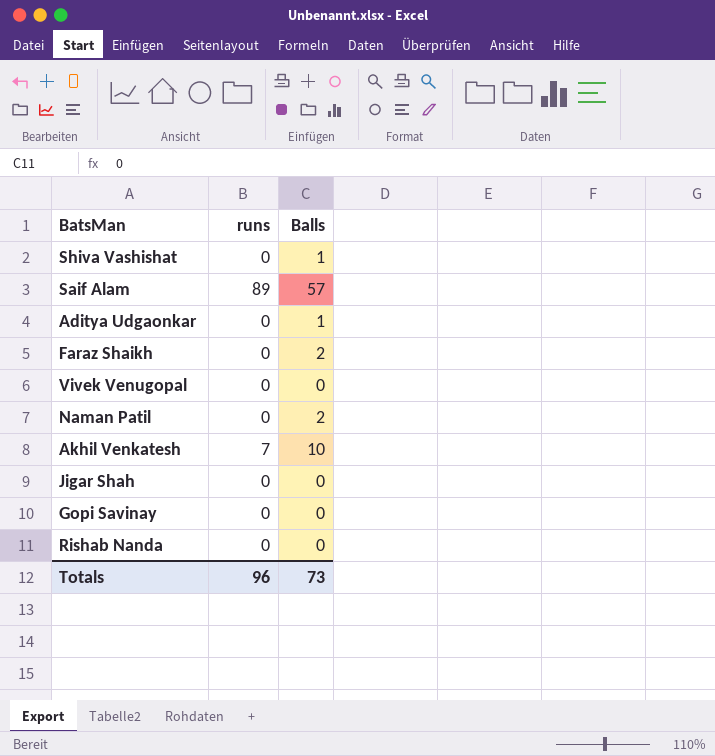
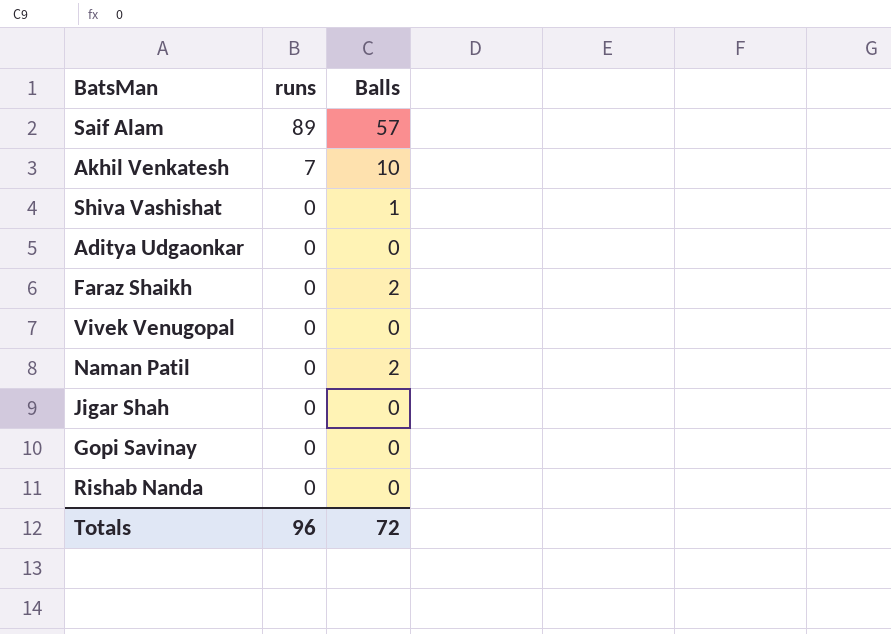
row order: none -> runs descending
Aditya Udgaonkar | Balls: 1 -> 0
Totals | Balls: 73 -> 72

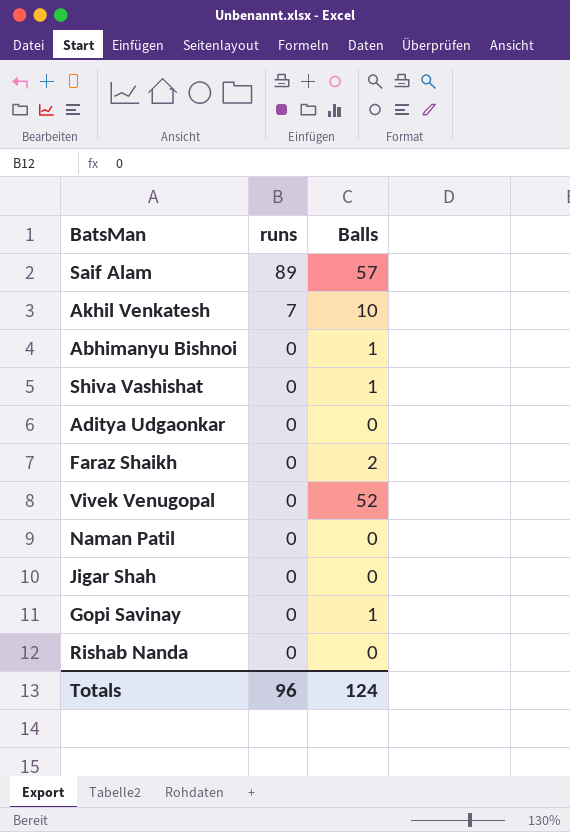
row Abhimanyu Bishnoi: none -> 0 | 1
Vivek Venugopal | Balls: 0 -> 52
Naman Patil | Balls: 2 -> 0
Gopi Savinay | Balls: 0 -> 1
Totals | Balls: 72 -> 124

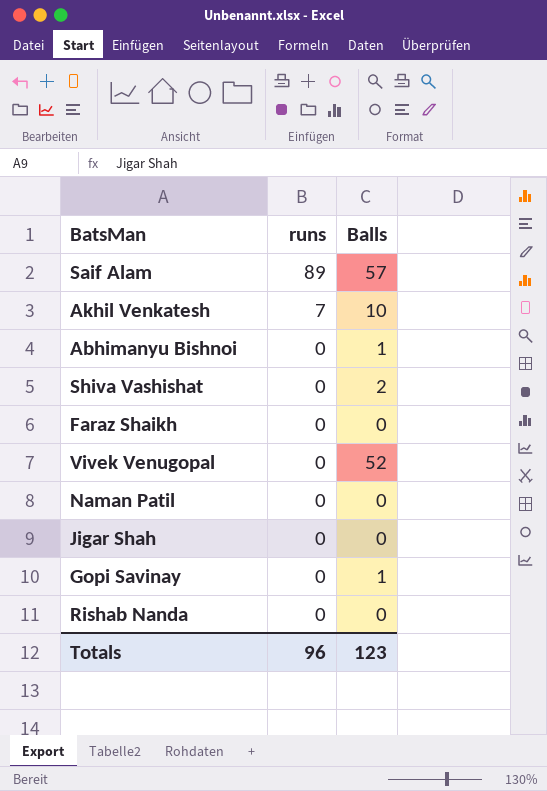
row Aditya Udgaonkar: 0 | 0 -> none
Shiva Vashishat | Balls: 1 -> 2
Faraz Shaikh | Balls: 2 -> 0
Totals | Balls: 124 -> 123

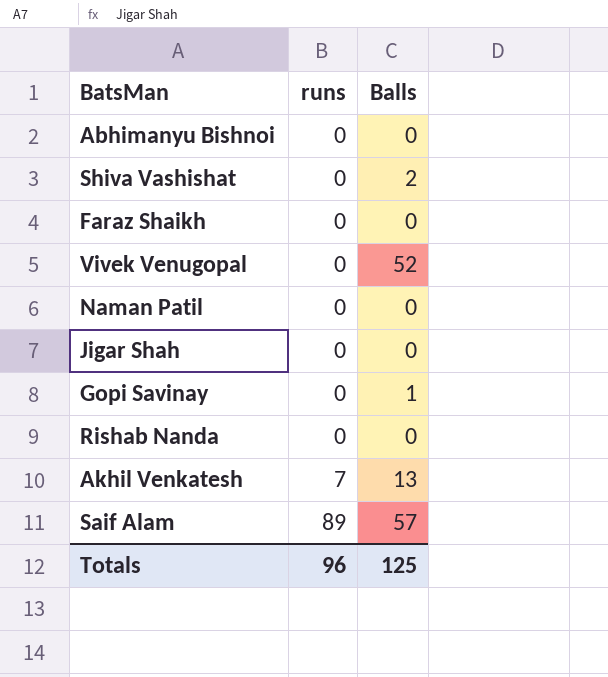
row order: runs descending -> runs ascending
Abhimanyu Bishnoi | Balls: 1 -> 0
Akhil Venkatesh | Balls: 10 -> 13
Totals | Balls: 123 -> 125

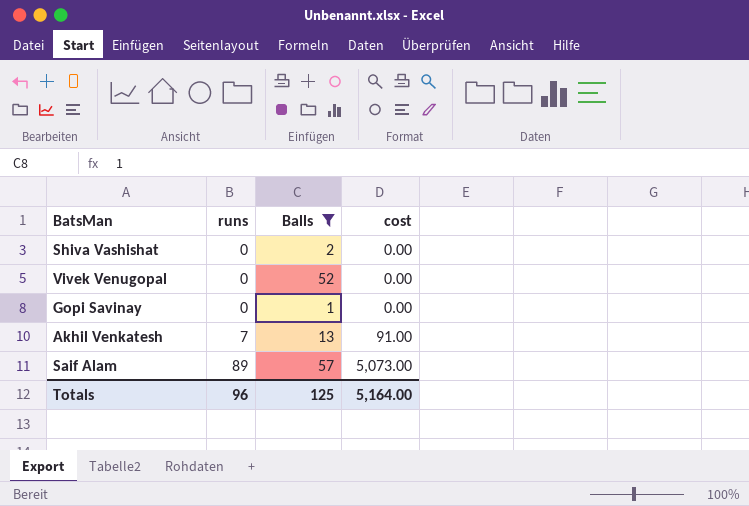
filter: none -> Balls != 0
column cost | formula: none -> [runs] * [Balls]

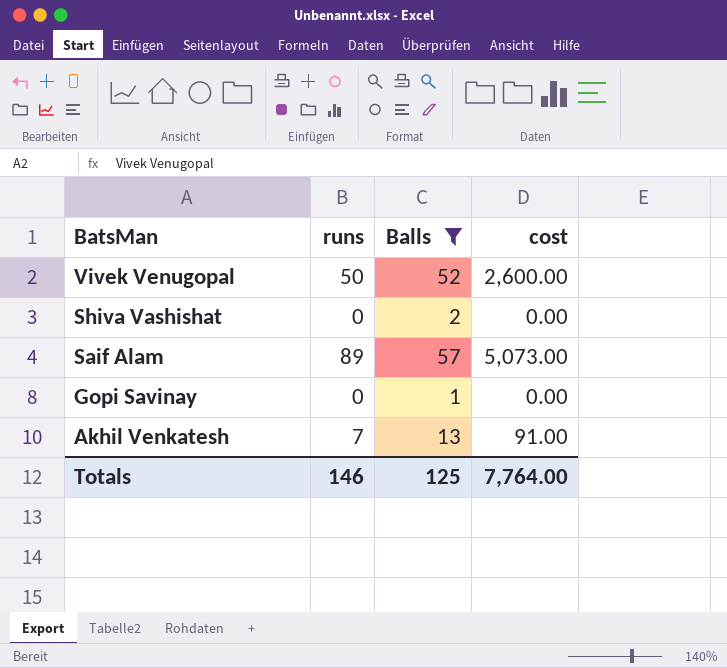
row order: runs ascending -> BatsMan descending
Vivek Venugopal | runs: 0 -> 50
Vivek Venugopal | cost: 0.00 -> 2,600.00
Totals | runs: 96 -> 146
Totals | cost: 5,164.00 -> 7,764.00

